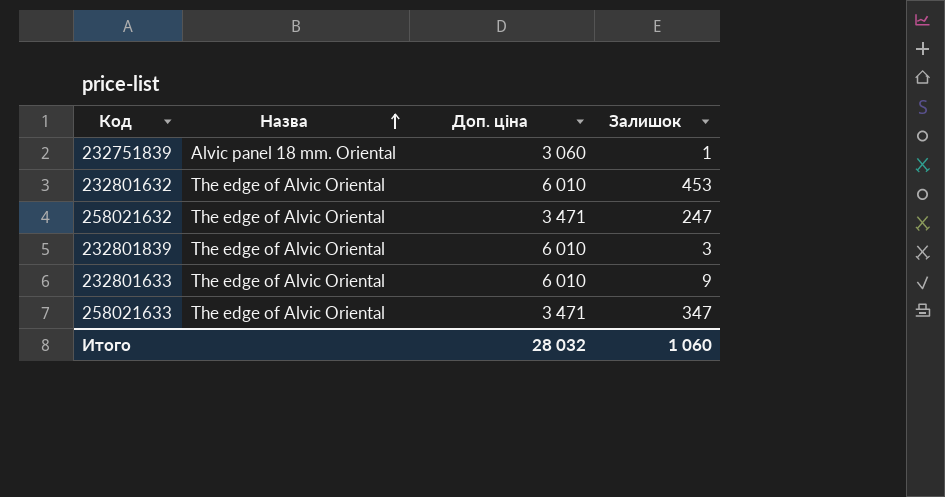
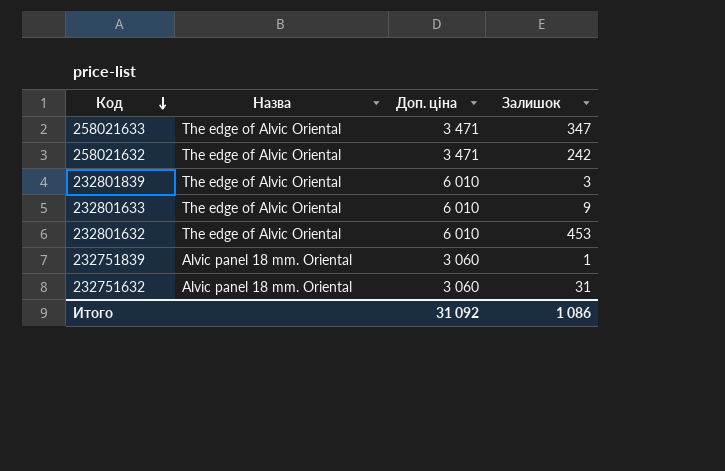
row order: Назва ascending -> Код descending
258021632 | Залишок: 247 -> 242
row 232751632: none -> Alvic panel 18 mm. Oriental | 3 060 | 31
Итого | Доп. ціна: 28 032 -> 31 092
Итого | Залишок: 1 060 -> 1 086

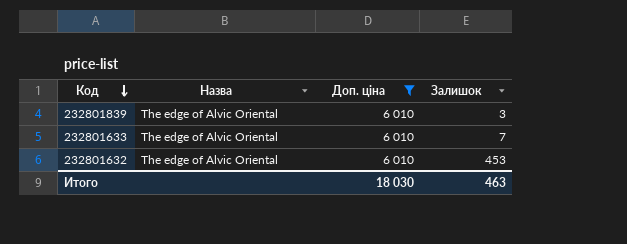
filter: none -> Доп. ціна = 6 010
232801633 | Залишок: 9 -> 7
Итого | Доп. ціна: 31 092 -> 18 030
Итого | Залишок: 1 086 -> 463

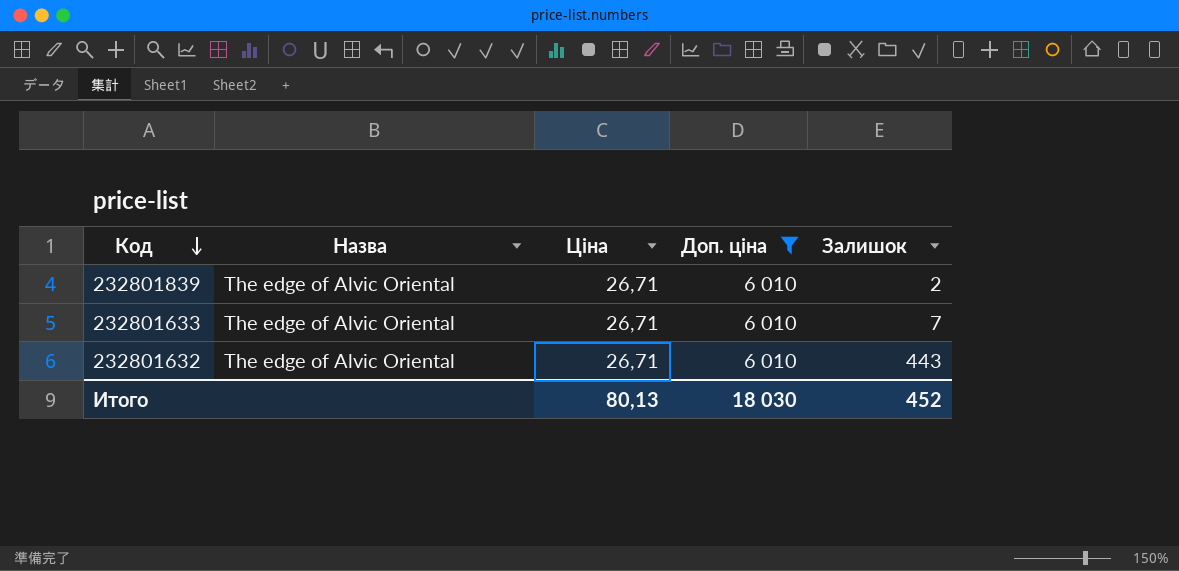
column Ціна | position: none -> 3
232801839 | Залишок: 3 -> 2
232801632 | Залишок: 453 -> 443
Итого | Залишок: 463 -> 452

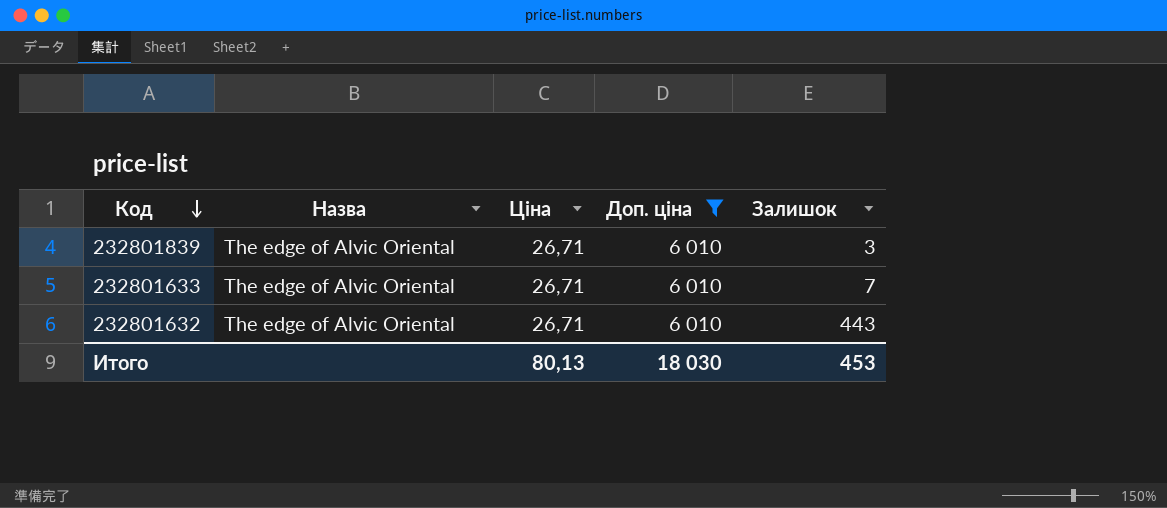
232801839 | Залишок: 2 -> 3
Итого | Залишок: 452 -> 453

